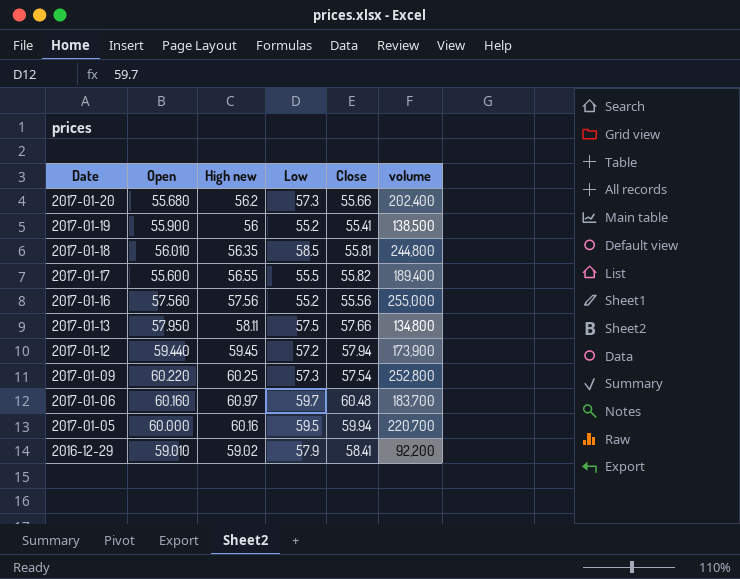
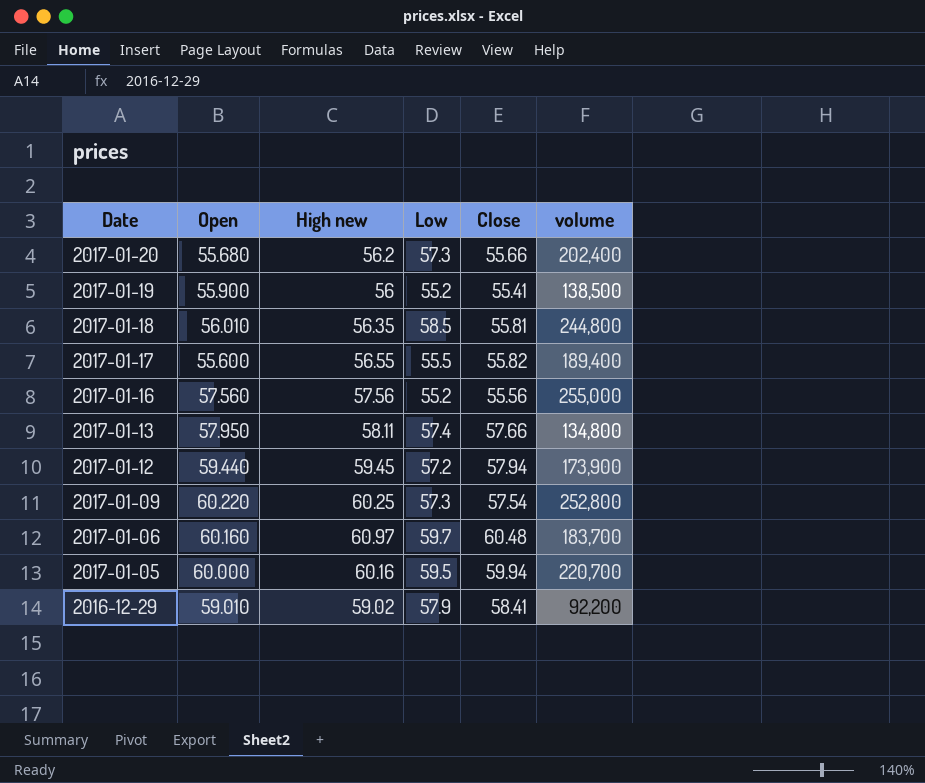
2017-01-13 | Low: 57.5 -> 57.4

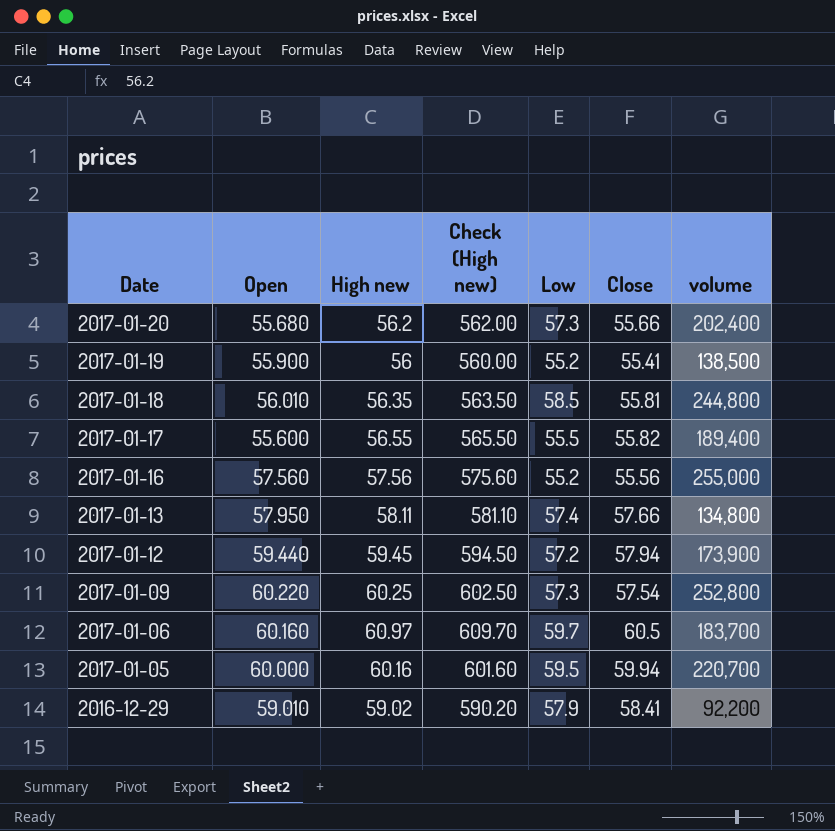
column Check (High new) | formula: none -> [High new] * 10
2017-01-06 | Close: 60.48 -> 60.5

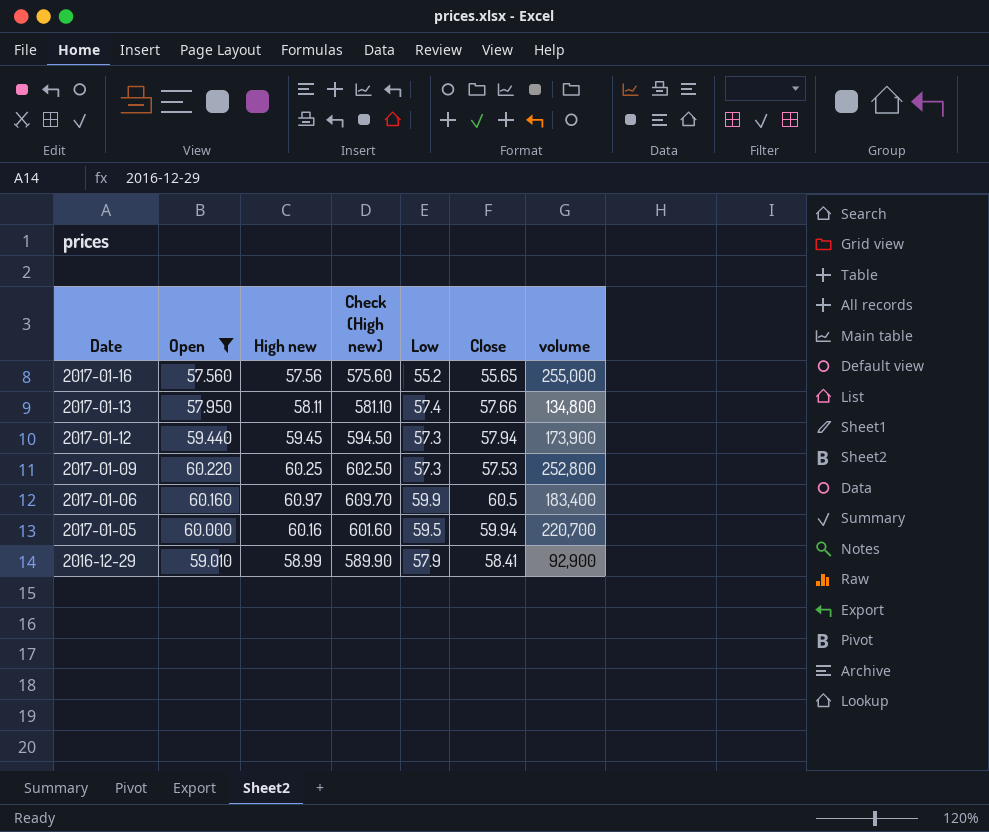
filter: none -> Open >= 57.560
2017-01-16 | Close: 55.56 -> 55.65
2017-01-12 | Low: 57.2 -> 57.3
2017-01-09 | Close: 57.54 -> 57.53
2017-01-06 | Low: 59.7 -> 59.9
2017-01-06 | volume: 183,700 -> 183,400
2016-12-29 | High new: 59.02 -> 58.99
2016-12-29 | Check (High new): 590.20 -> 589.90
2016-12-29 | volume: 92,200 -> 92,900

